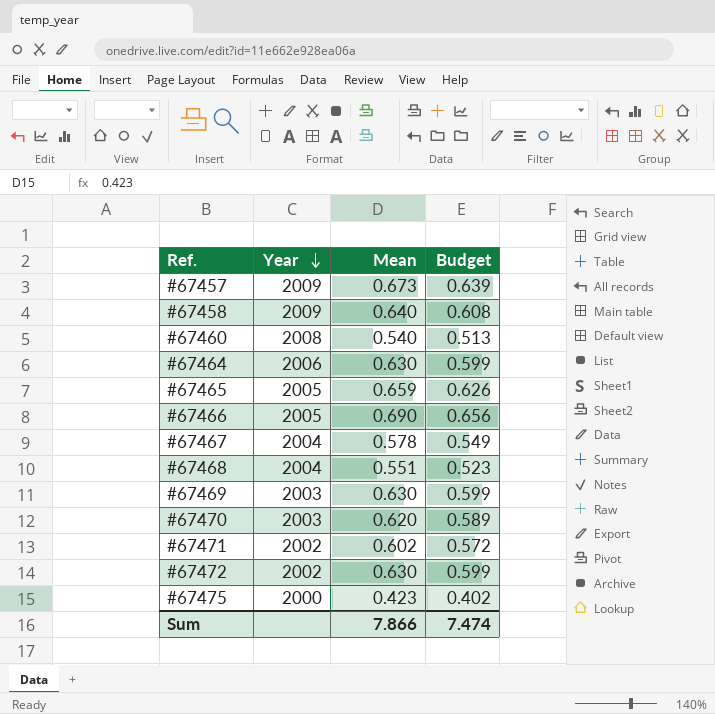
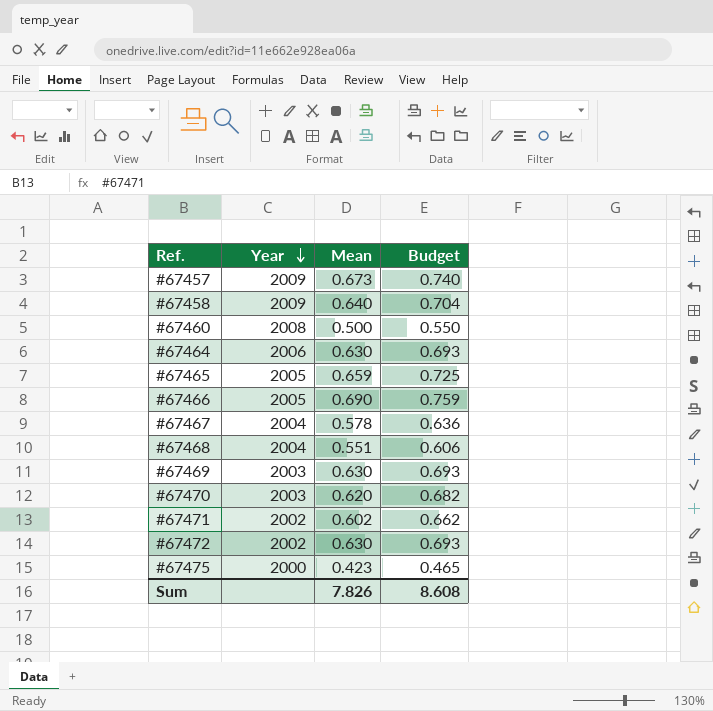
column Budget | formula: [Mean] * 0.95 -> [Mean] * 1.1
#67460 | Mean: 0.540 -> 0.500
Sum | Mean: 7.866 -> 7.826
Sum | Budget: 7.474 -> 8.608

